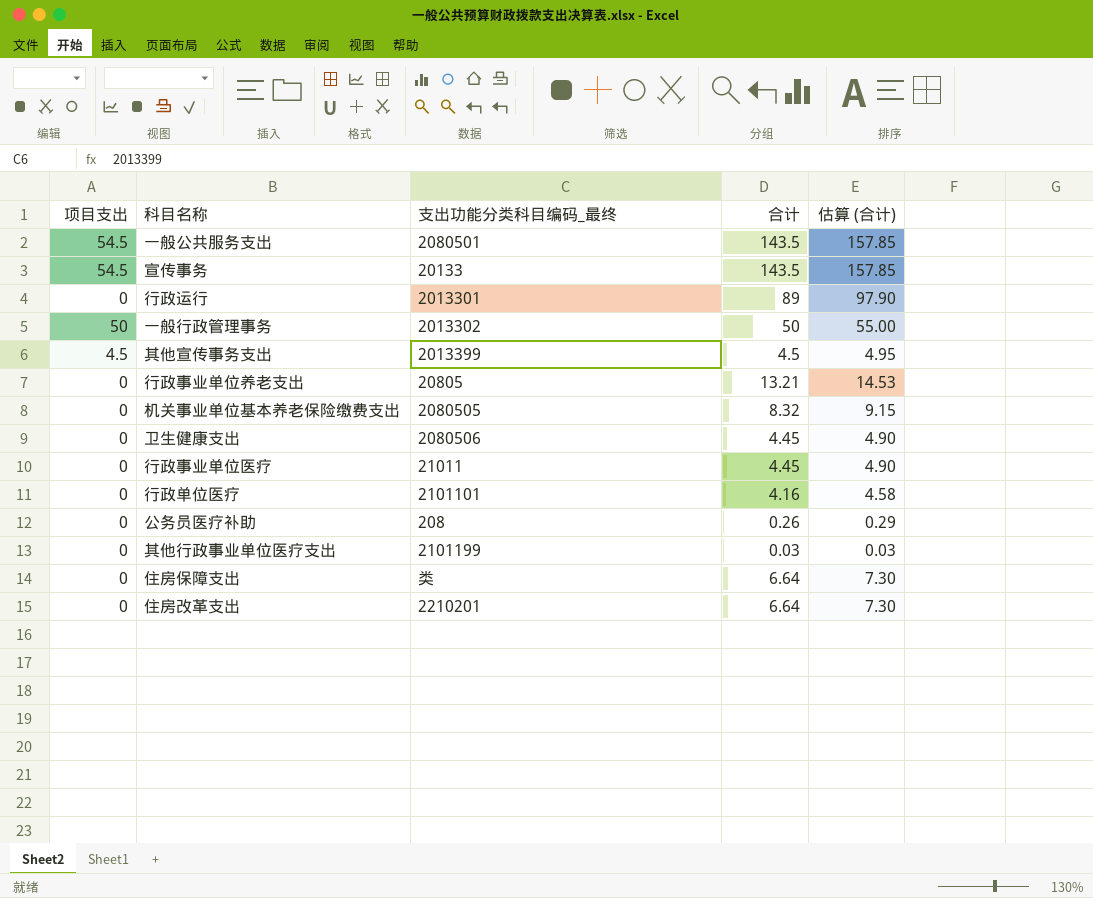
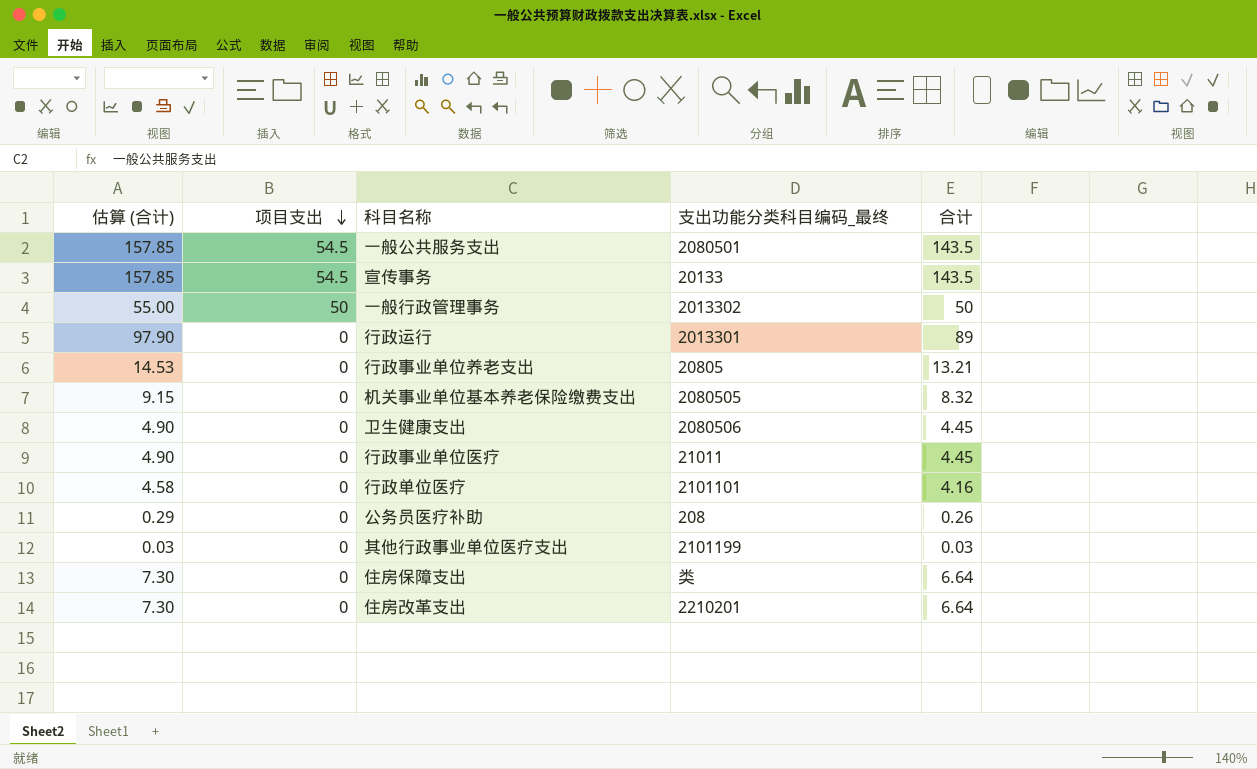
row order: none -> 项目支出 descending
column 估算 (合计) | position: 5 -> 1
row 其他宣传事务支出: 4.5 | 2013399 | 4.5 | 4.95 -> none

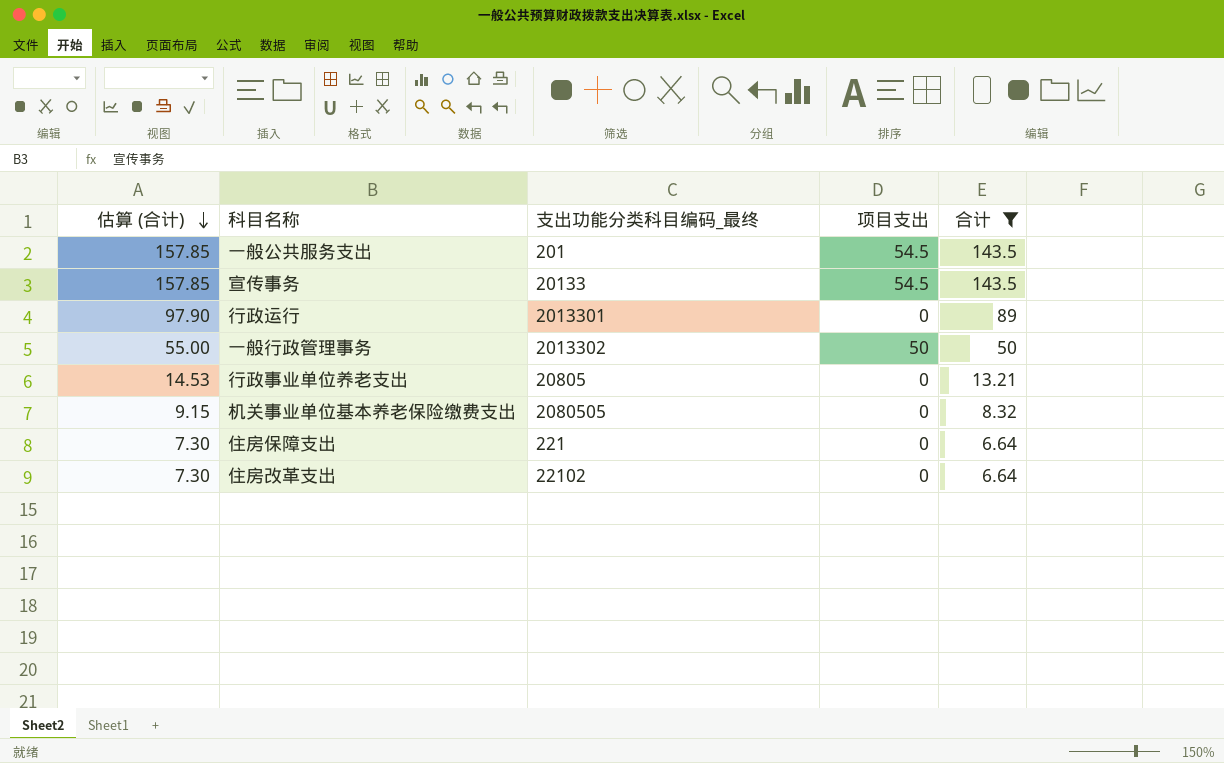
filter: none -> 合计 >= 6.64
row order: 项目支出 descending -> 估算 (合计) descending
column 项目支出 | position: 2 -> 4
一般公共服务支出 | 支出功能分类科目编码_最终: 2080501 -> 201
住房保障支出 | 支出功能分类科目编码_最终: 类 -> 221
住房改革支出 | 支出功能分类科目编码_最终: 2210201 -> 22102

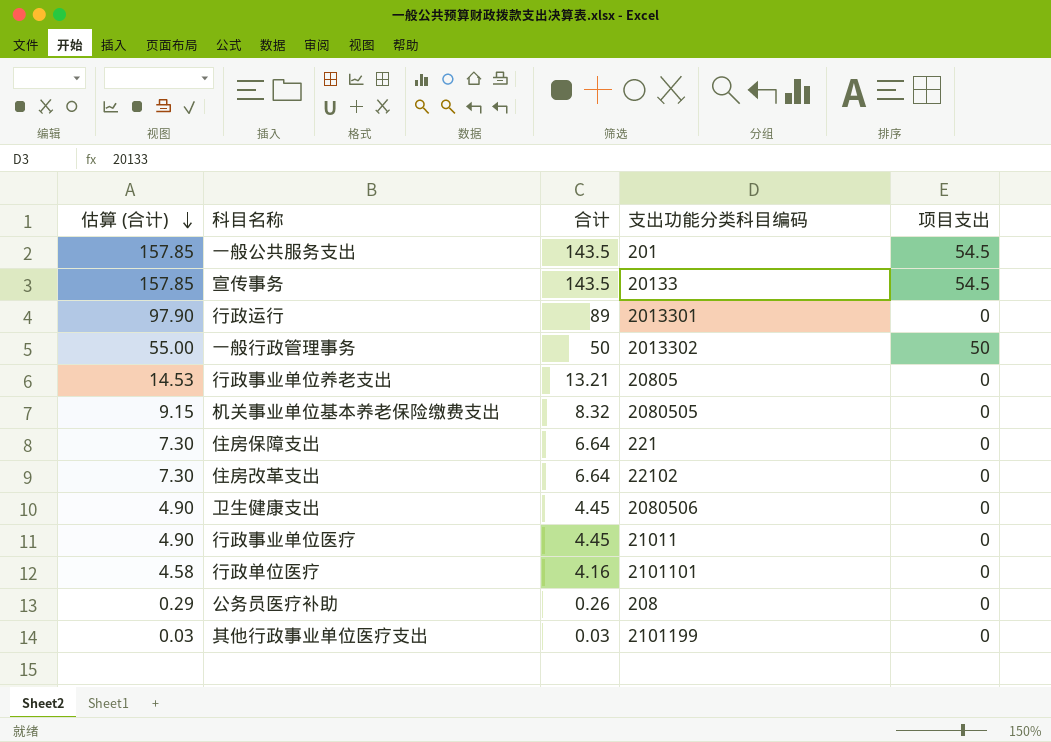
filter: 合计 >= 6.64 -> none
column 合计 | position: 5 -> 3
column name: 支出功能分类科目编码_最终 -> 支出功能分类科目编码

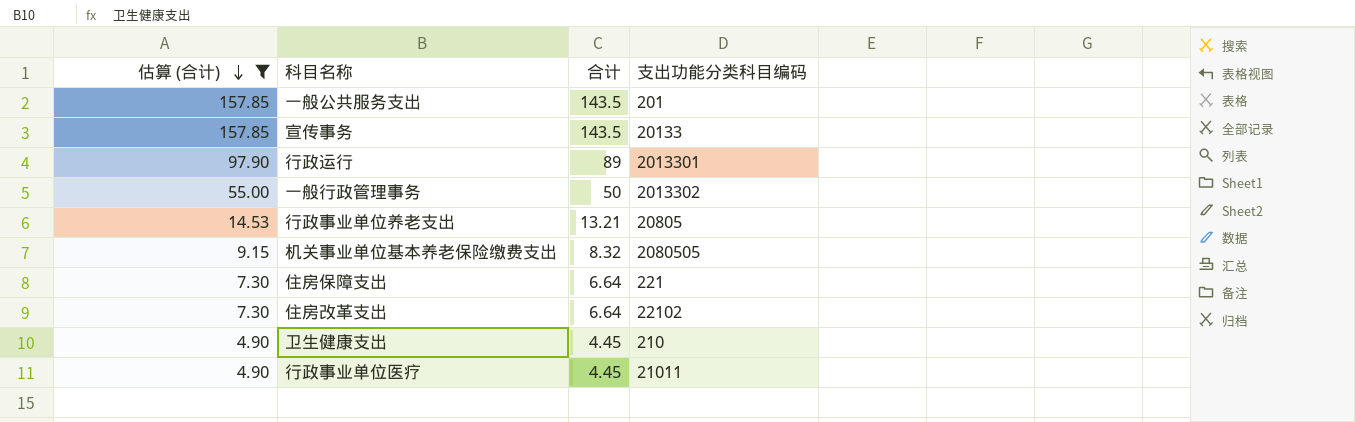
filter: none -> 估算 (合计) >= 4.90
column 项目支出 | position: 5 -> none
卫生健康支出 | 支出功能分类科目编码: 2080506 -> 210

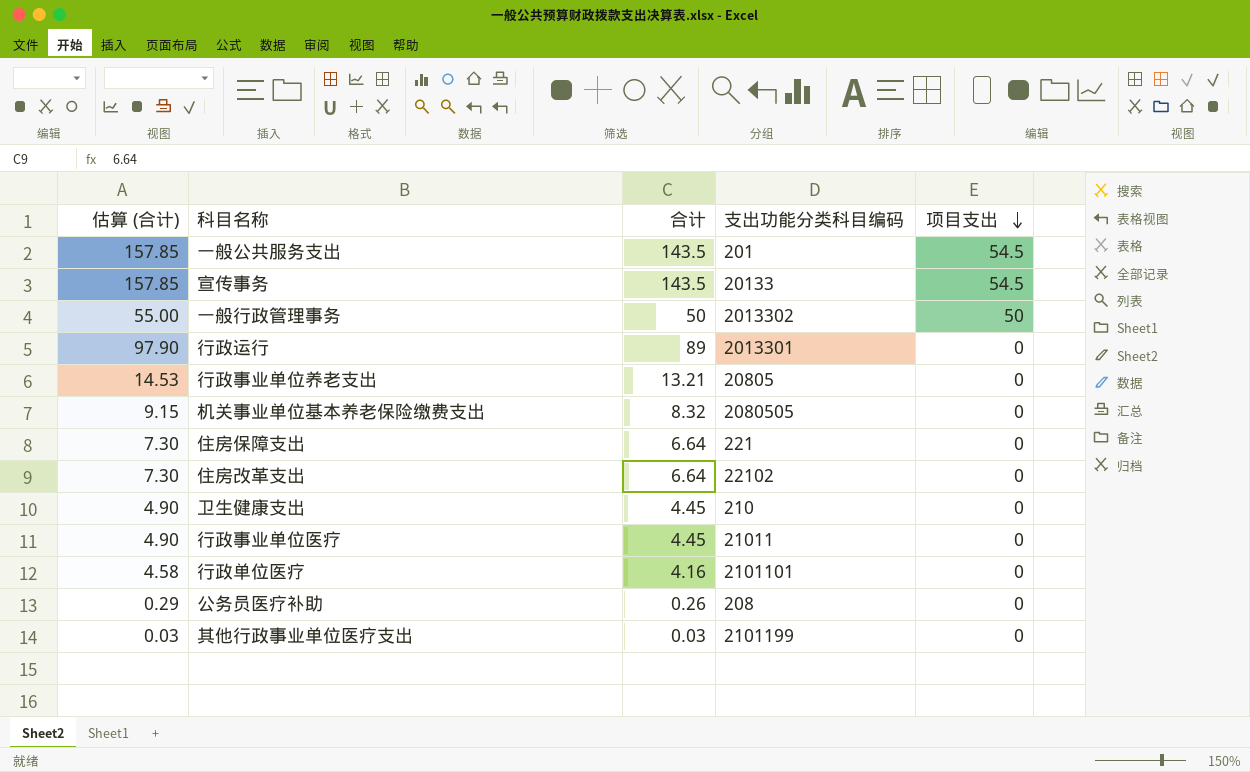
filter: 估算 (合计) >= 4.90 -> none
row order: 估算 (合计) descending -> 项目支出 descending
column 项目支出 | position: none -> 5

